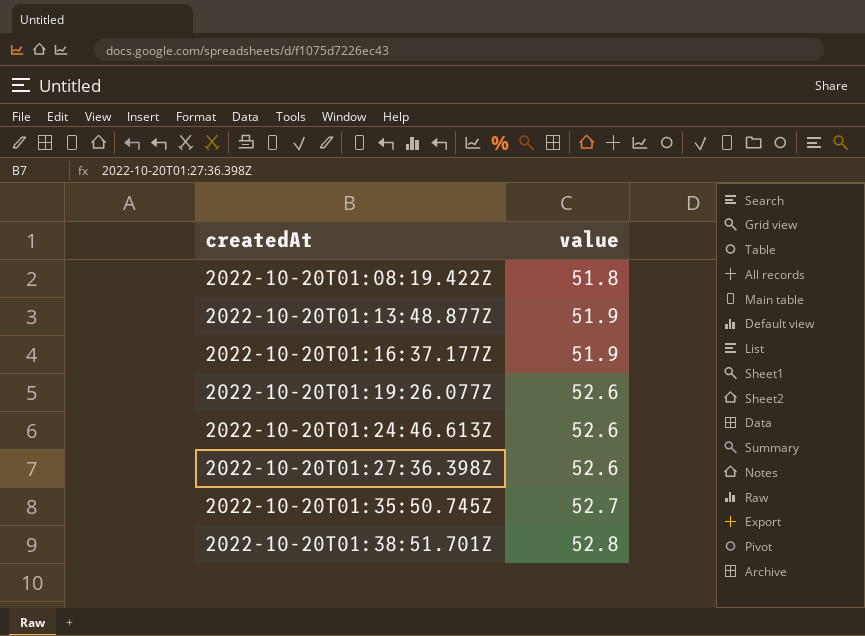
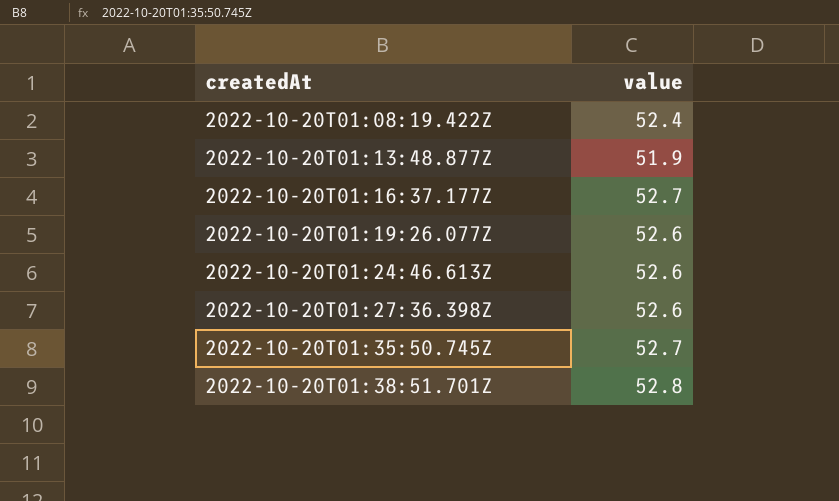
2022-10-20T01:08:19.422Z | value: 51.8 -> 52.4
2022-10-20T01:16:37.177Z | value: 51.9 -> 52.7

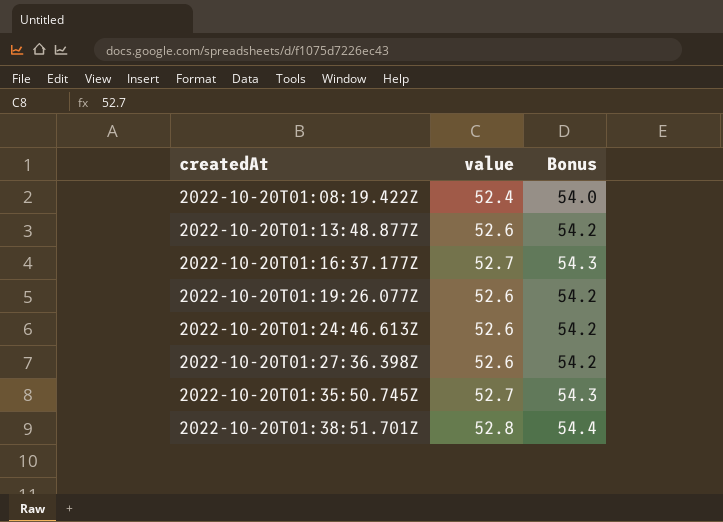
column Bonus | formula: none -> [value] * 1.03
2022-10-20T01:13:48.877Z | value: 51.9 -> 52.6

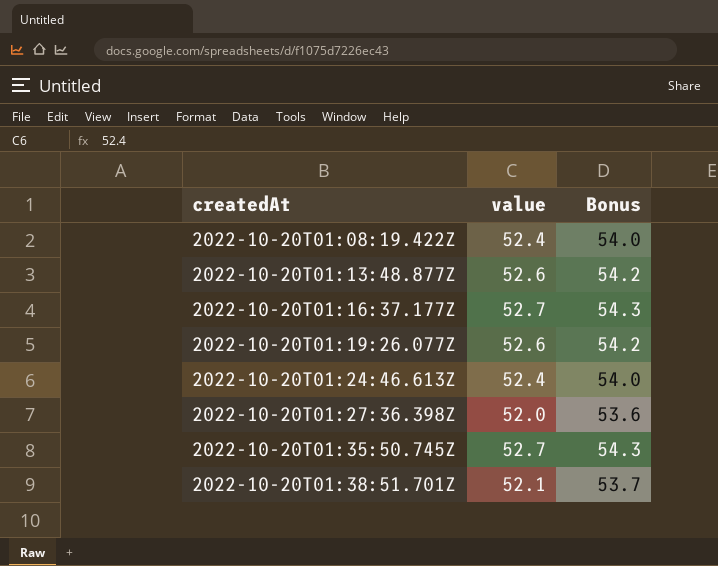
2022-10-20T01:24:46.613Z | value: 52.6 -> 52.4
2022-10-20T01:24:46.613Z | Bonus: 54.2 -> 54.0
2022-10-20T01:27:36.398Z | value: 52.6 -> 52.0
2022-10-20T01:27:36.398Z | Bonus: 54.2 -> 53.6
2022-10-20T01:38:51.701Z | value: 52.8 -> 52.1
2022-10-20T01:38:51.701Z | Bonus: 54.4 -> 53.7

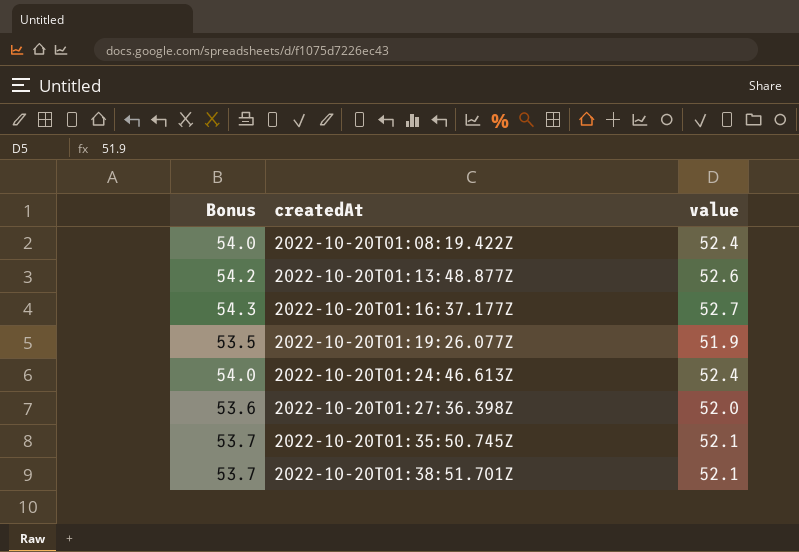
column Bonus | position: 3 -> 1
2022-10-20T01:19:26.077Z | Bonus: 54.2 -> 53.5
2022-10-20T01:19:26.077Z | value: 52.6 -> 51.9
2022-10-20T01:35:50.745Z | Bonus: 54.3 -> 53.7
2022-10-20T01:35:50.745Z | value: 52.7 -> 52.1

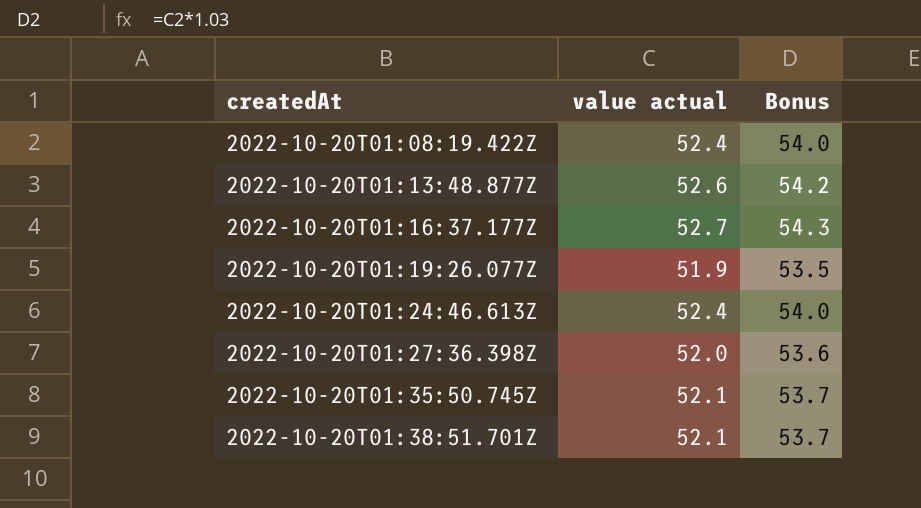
column name: value -> value actual
column Bonus | position: 1 -> 3

